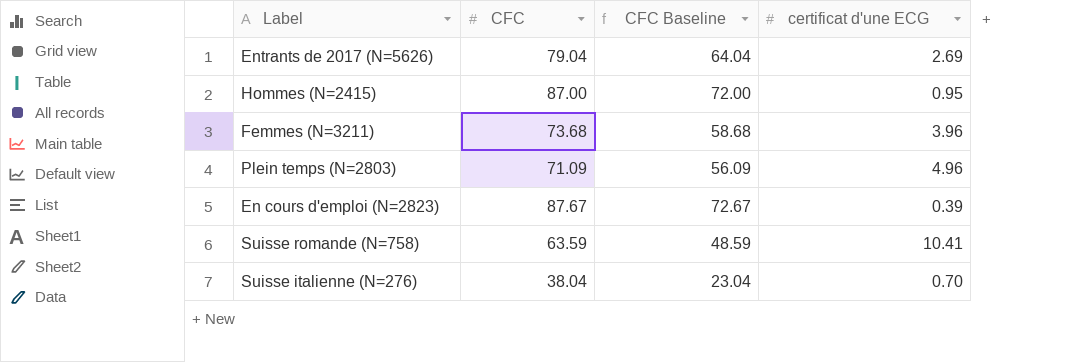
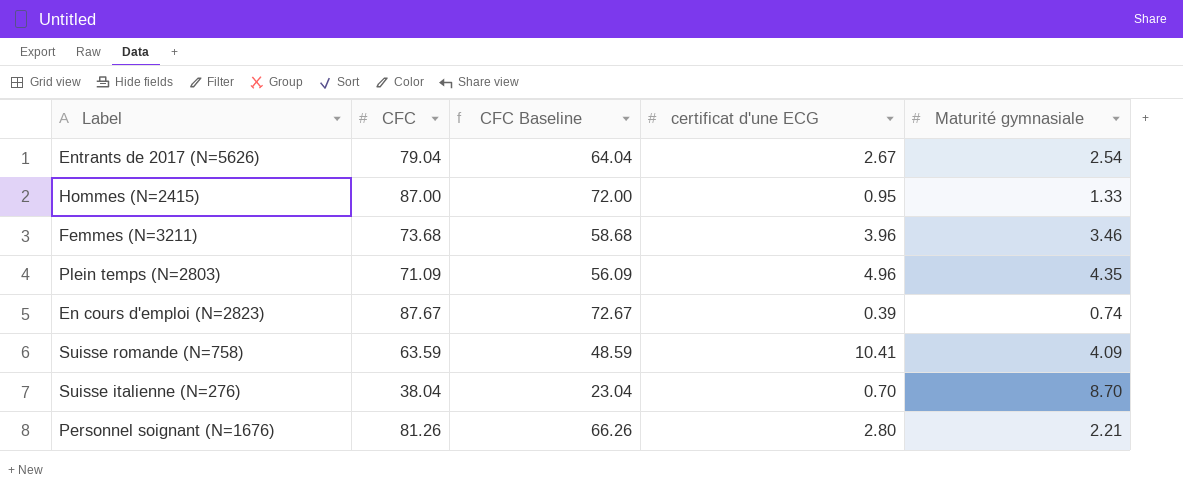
column Maturité gymnasiale | position: none -> 5
Entrants de 2017 (N=5626) | certificat d'une ECG: 2.69 -> 2.67
row Personnel soignant (N=1676): none -> 81.26 | 66.26 | 2.80 | 2.21

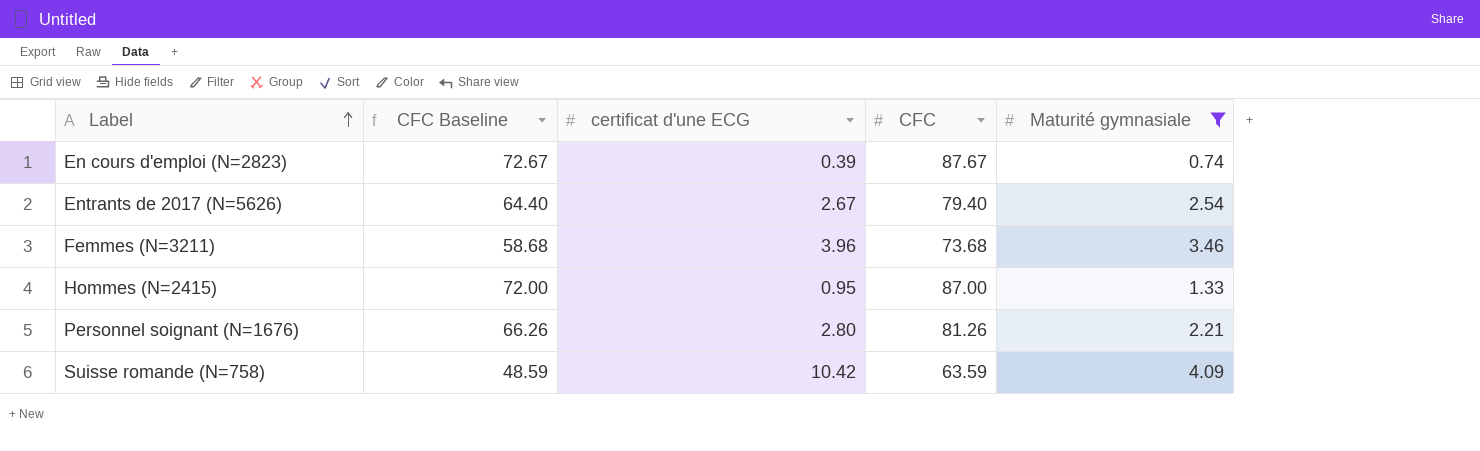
filter: none -> Maturité gymnasiale <= 4.09
row order: none -> Label ascending
column CFC | position: 2 -> 4
Entrants de 2017 (N=5626) | CFC Baseline: 64.04 -> 64.40
Entrants de 2017 (N=5626) | CFC: 79.04 -> 79.40
Suisse romande (N=758) | certificat d'une ECG: 10.41 -> 10.42

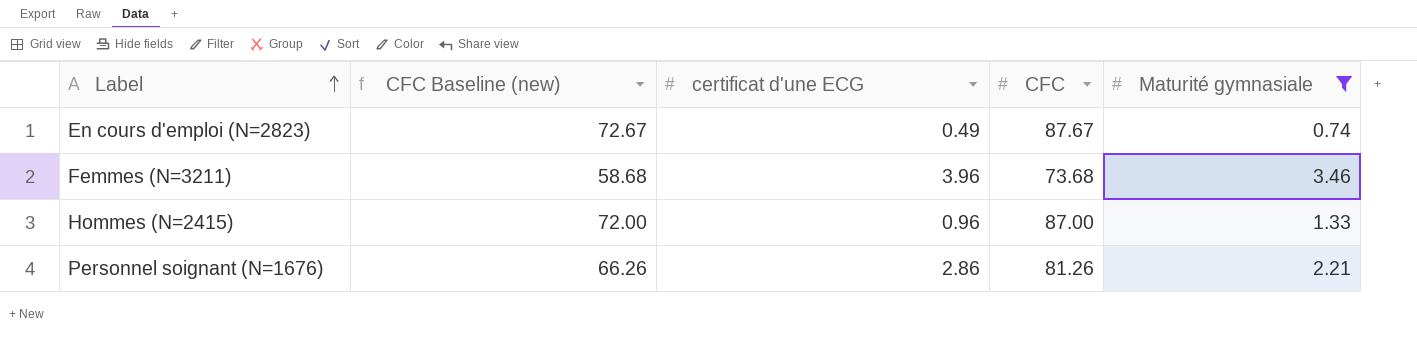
column name: CFC Baseline -> CFC Baseline (new)
row Entrants de 2017 (N=5626): 64.40 | 2.67 | 79.40 | 2.54 -> none
row Suisse romande (N=758): 48.59 | 10.42 | 63.59 | 4.09 -> none
En cours d'emploi (N=2823) | certificat d'une ECG: 0.39 -> 0.49
Hommes (N=2415) | certificat d'une ECG: 0.95 -> 0.96
Personnel soignant (N=1676) | certificat d'une ECG: 2.80 -> 2.86

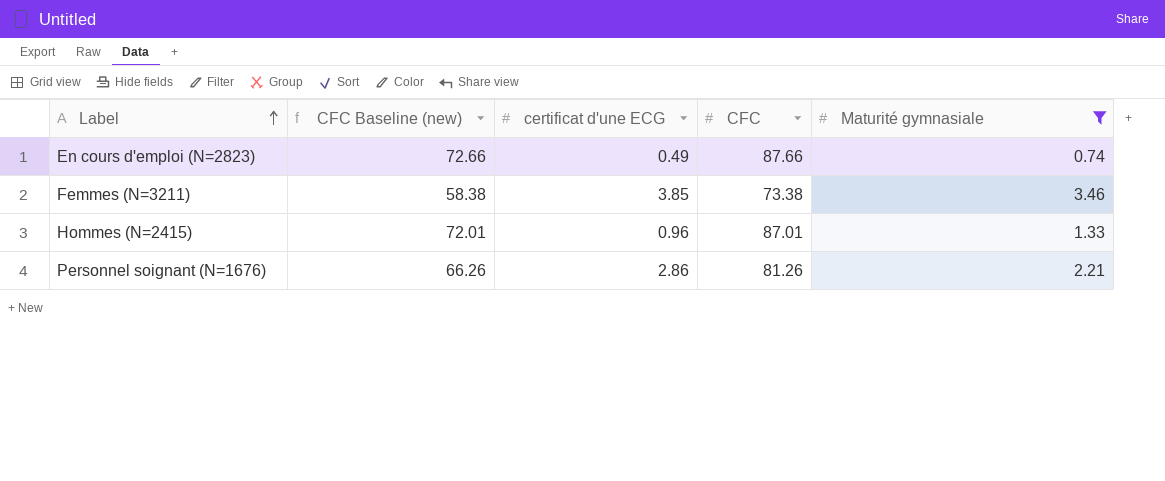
En cours d'emploi (N=2823) | CFC Baseline (new): 72.67 -> 72.66
En cours d'emploi (N=2823) | CFC: 87.67 -> 87.66
Femmes (N=3211) | CFC Baseline (new): 58.68 -> 58.38
Femmes (N=3211) | certificat d'une ECG: 3.96 -> 3.85
Femmes (N=3211) | CFC: 73.68 -> 73.38
Hommes (N=2415) | CFC Baseline (new): 72.00 -> 72.01
Hommes (N=2415) | CFC: 87.00 -> 87.01

